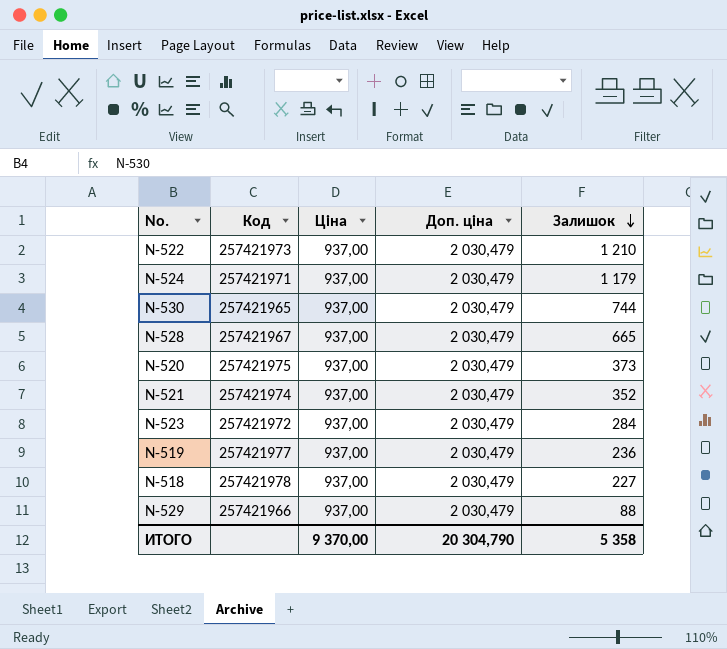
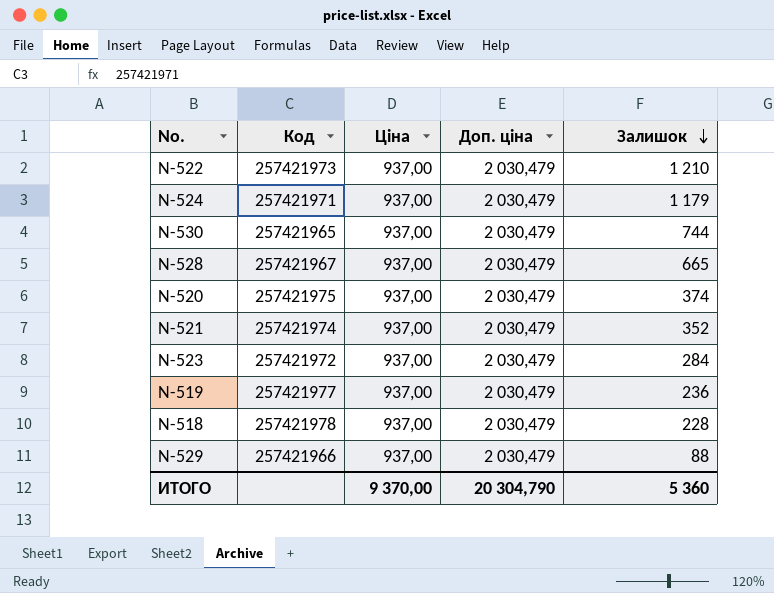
N-520 | Залишок: 373 -> 374
N-518 | Залишок: 227 -> 228
ИТОГО | Залишок: 5 358 -> 5 360

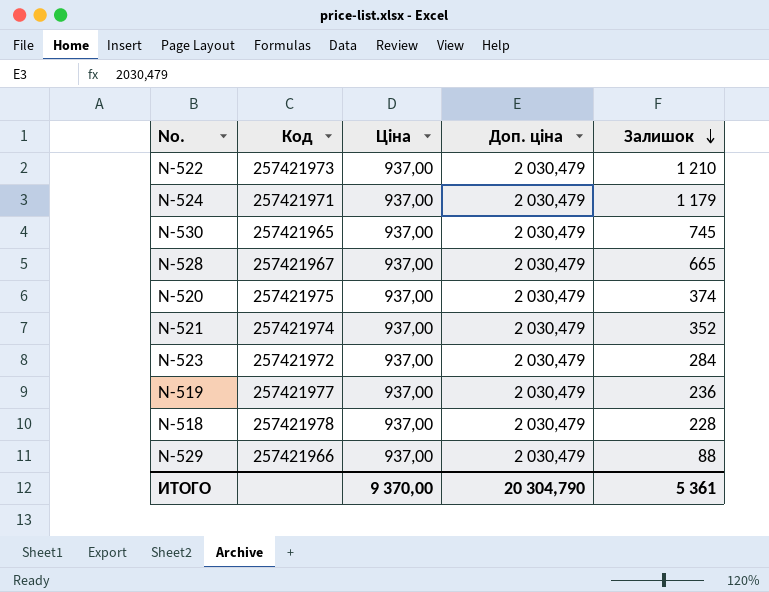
N-530 | Залишок: 744 -> 745
ИТОГО | Залишок: 5 360 -> 5 361

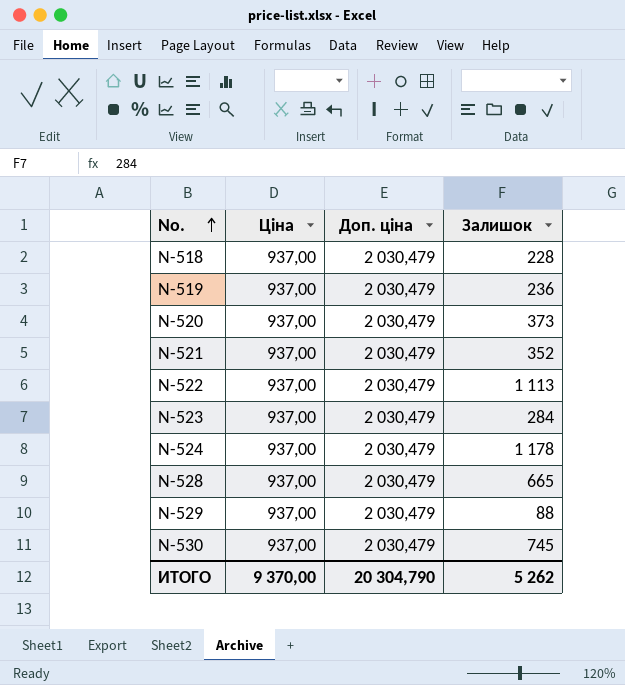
row order: Залишок descending -> No. ascending
column Код | position: 2 -> none
N-520 | Залишок: 374 -> 373
N-522 | Залишок: 1 210 -> 1 113
N-524 | Залишок: 1 179 -> 1 178
ИТОГО | Залишок: 5 361 -> 5 262

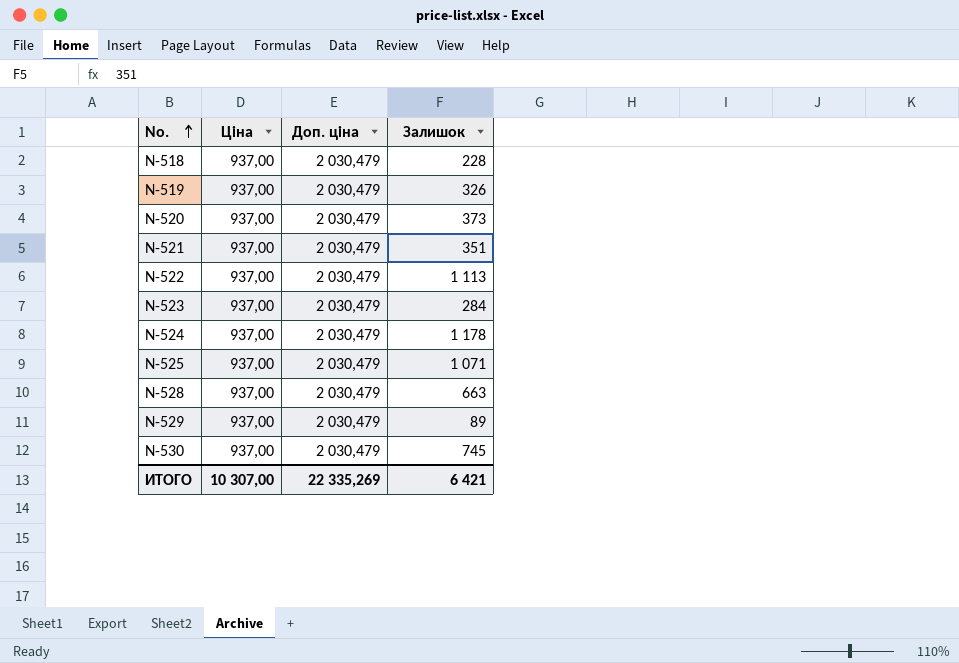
N-519 | Залишок: 236 -> 326
N-521 | Залишок: 352 -> 351
row N-525: none -> 937,00 | 2 030,479 | 1 071
N-528 | Залишок: 665 -> 663
N-529 | Залишок: 88 -> 89
ИТОГО | Ціна: 9 370,00 -> 10 307,00
ИТОГО | Доп. ціна: 20 304,790 -> 22 335,269
ИТОГО | Залишок: 5 262 -> 6 421

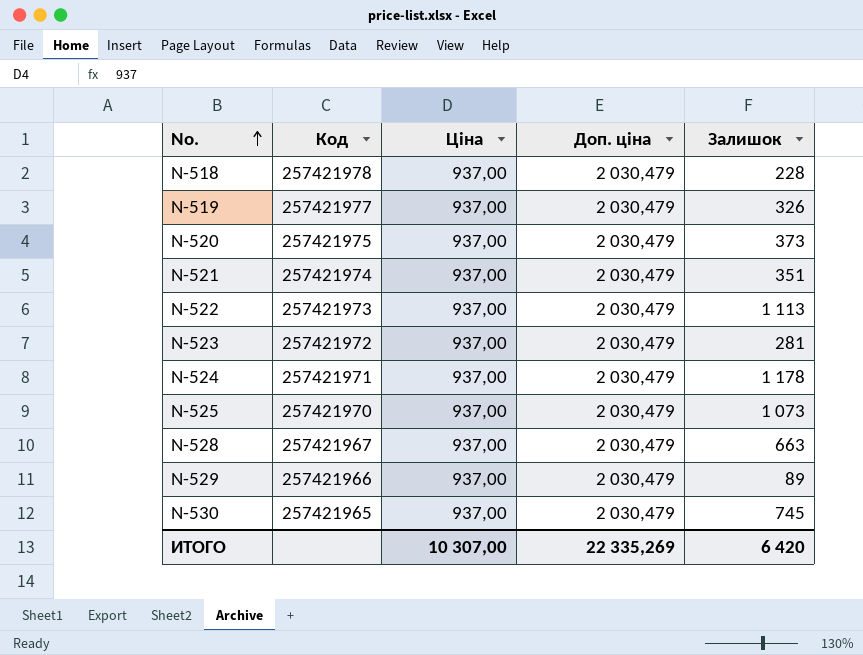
column Код | position: none -> 2
N-523 | Залишок: 284 -> 281
N-525 | Залишок: 1 071 -> 1 073
ИТОГО | Залишок: 6 421 -> 6 420

